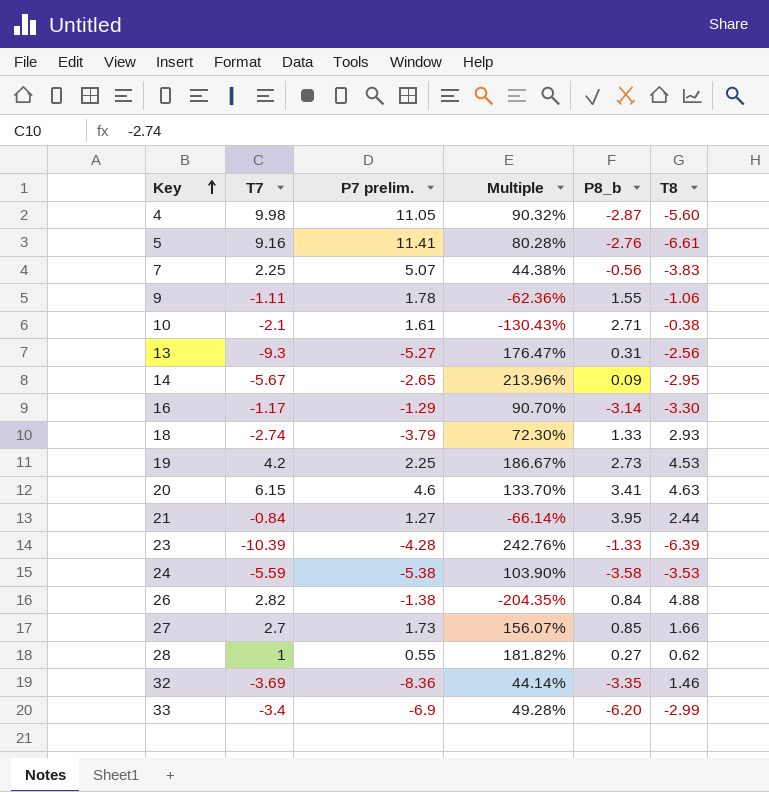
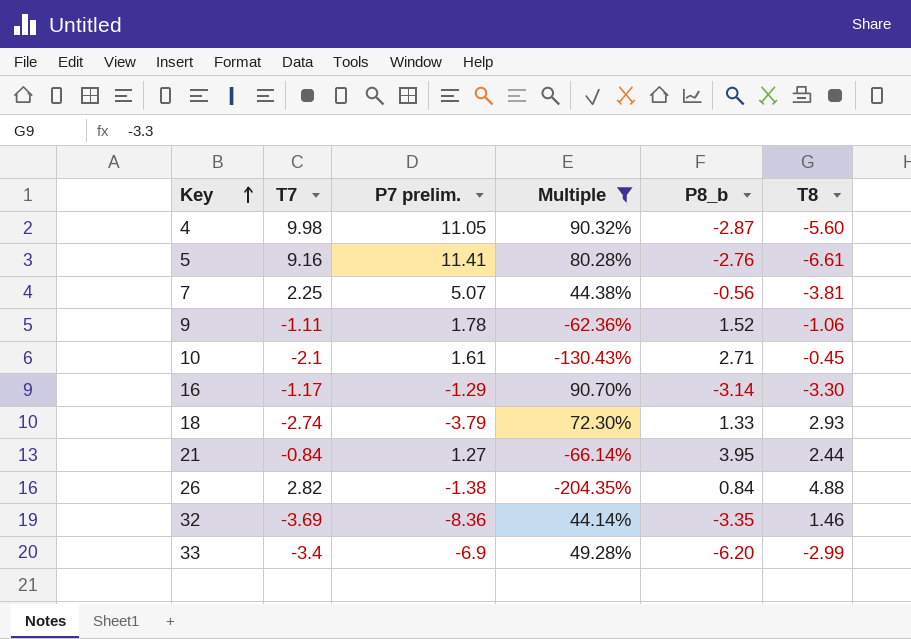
filter: none -> Multiple <= 90.70%
7 | T8: -3.83 -> -3.81
9 | P8_b: 1.55 -> 1.52
10 | T8: -0.38 -> -0.45

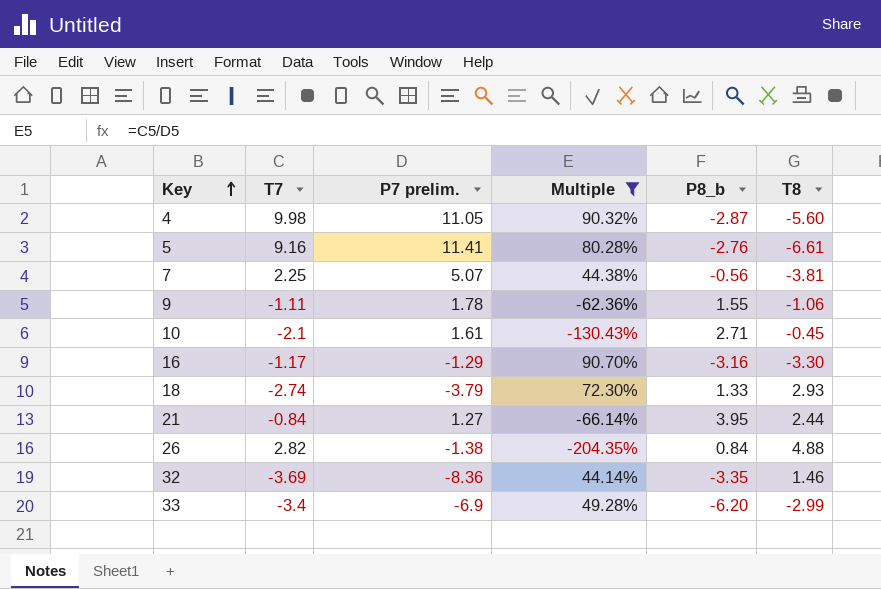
9 | P8_b: 1.52 -> 1.55
16 | P8_b: -3.14 -> -3.16

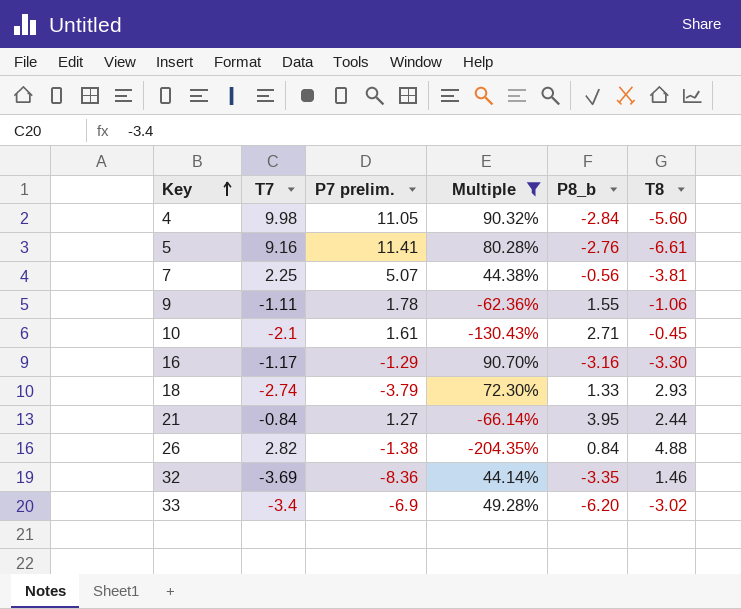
4 | P8_b: -2.87 -> -2.84
33 | T8: -2.99 -> -3.02

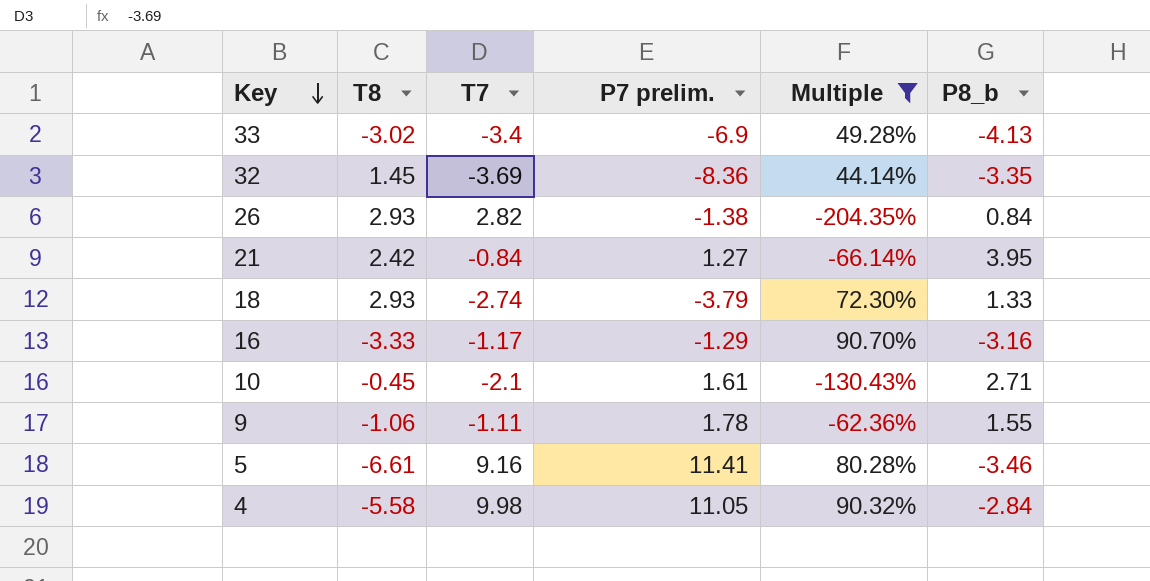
row order: Key ascending -> Key descending
column T8 | position: 6 -> 2
row 7: 2.25 | 5.07 | 44.38% | -0.56 | -3.81 -> none
33 | P8_b: -6.20 -> -4.13
32 | T8: 1.46 -> 1.45
26 | T8: 4.88 -> 2.93
21 | T8: 2.44 -> 2.42
16 | T8: -3.30 -> -3.33
5 | P8_b: -2.76 -> -3.46
4 | T8: -5.60 -> -5.58

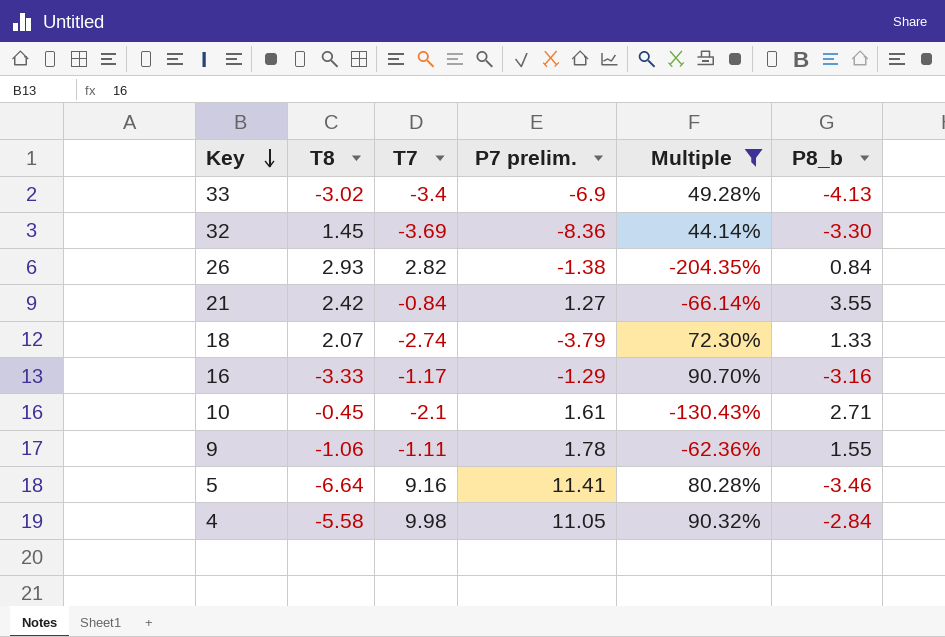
32 | P8_b: -3.35 -> -3.30
21 | P8_b: 3.95 -> 3.55
18 | T8: 2.93 -> 2.07
5 | T8: -6.61 -> -6.64

